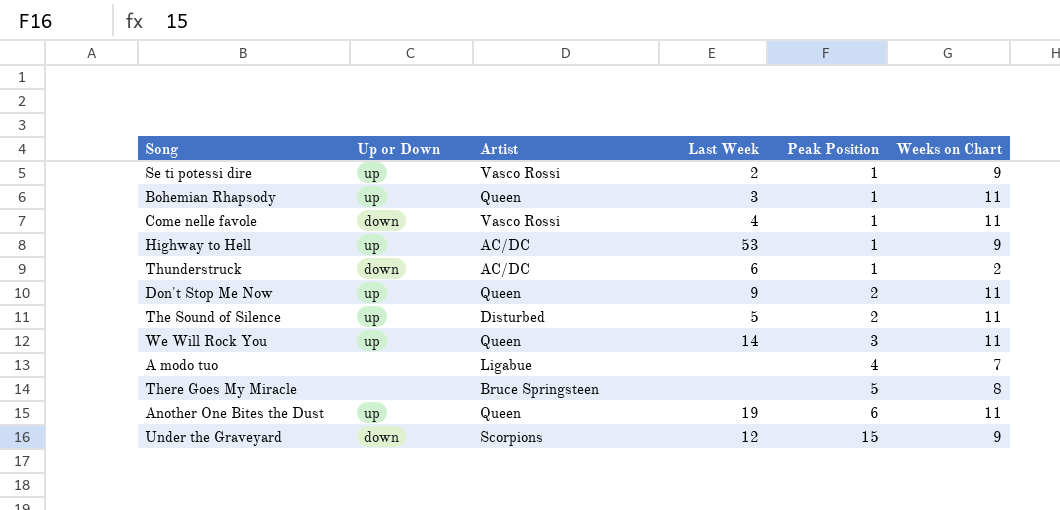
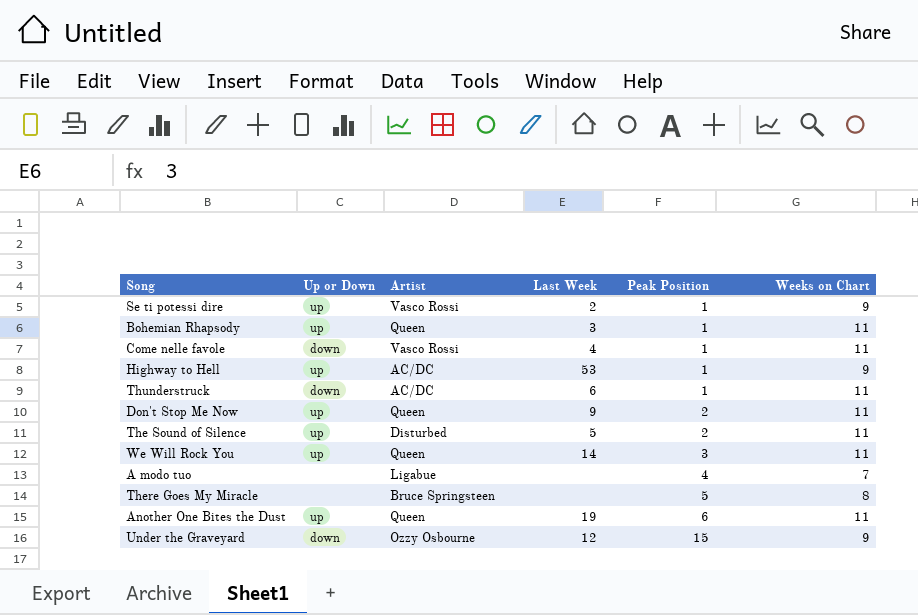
Thunderstruck | Weeks on Chart: 2 -> 11
Under the Graveyard | Artist: Scorpions -> Ozzy Osbourne

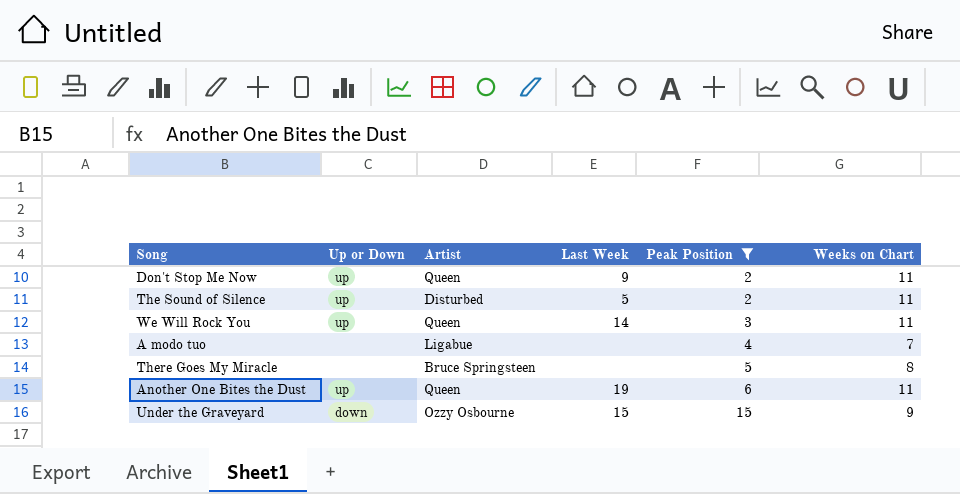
filter: none -> Peak Position != 1
Under the Graveyard | Last Week: 12 -> 15

